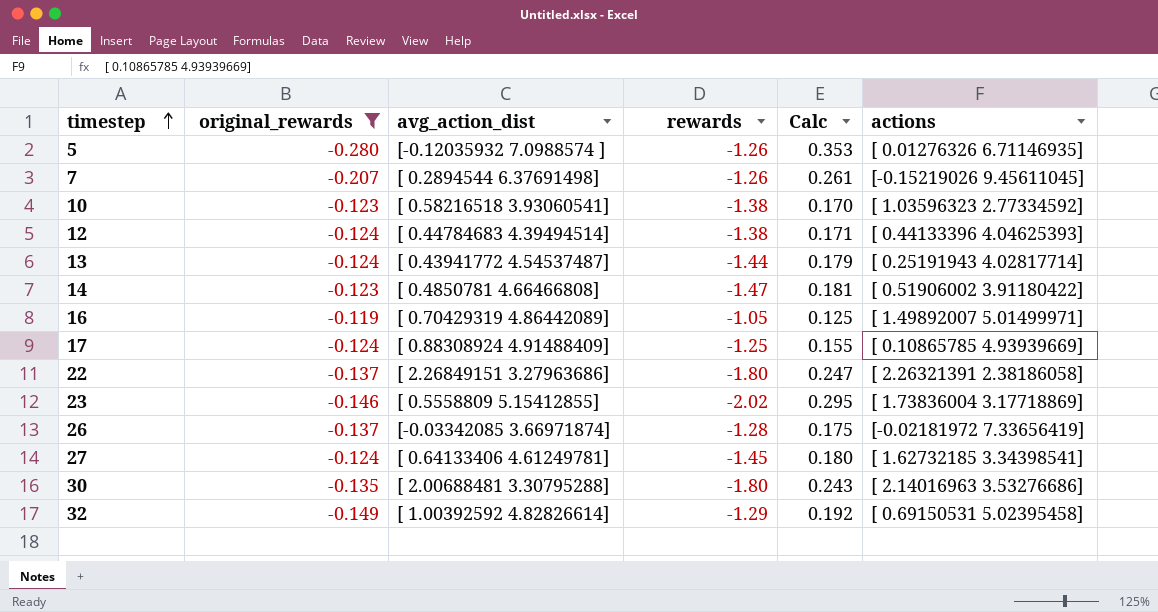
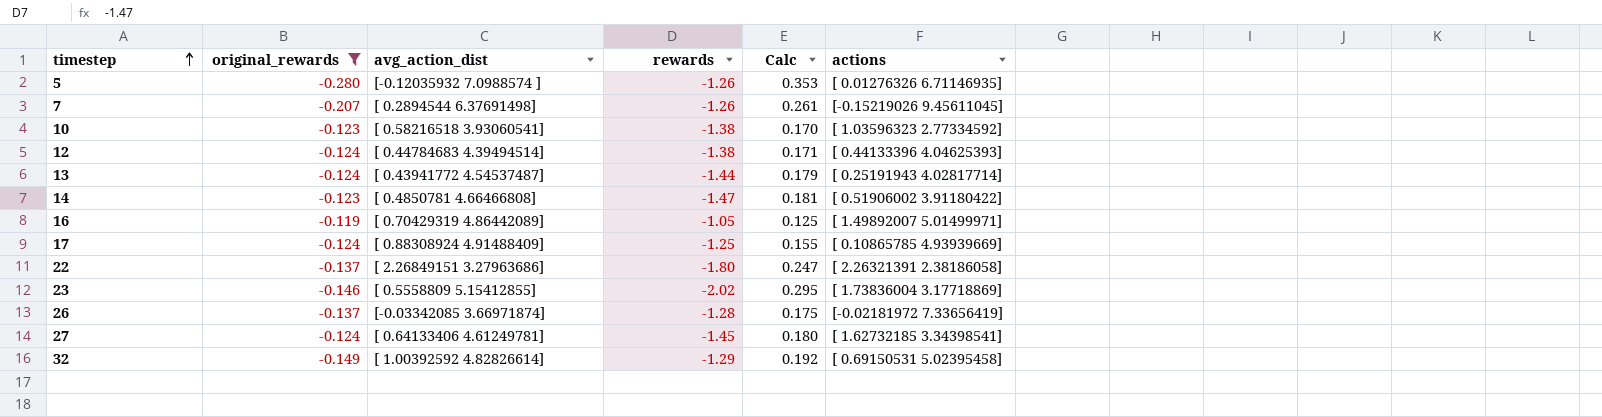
row 30: -0.135 | [ 2.00688481 3.30795288] | -1.80 | 0.243 | [ 2.14016963 3.53276686] -> none

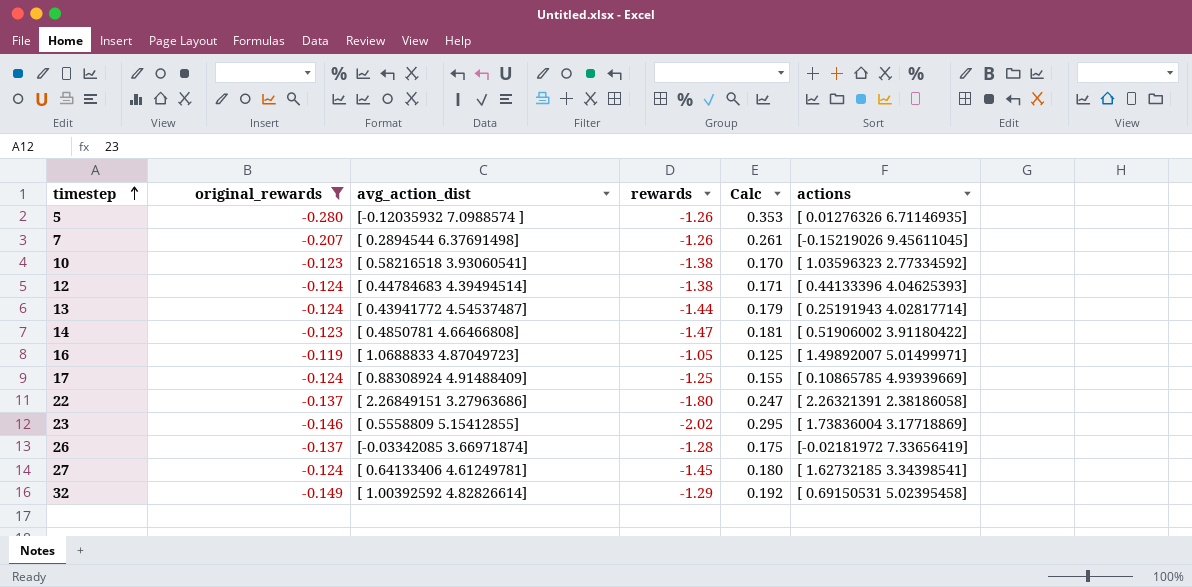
16 | avg_action_dist: [ 0.70429319 4.86442089] -> [ 1.0688833 4.87049723]

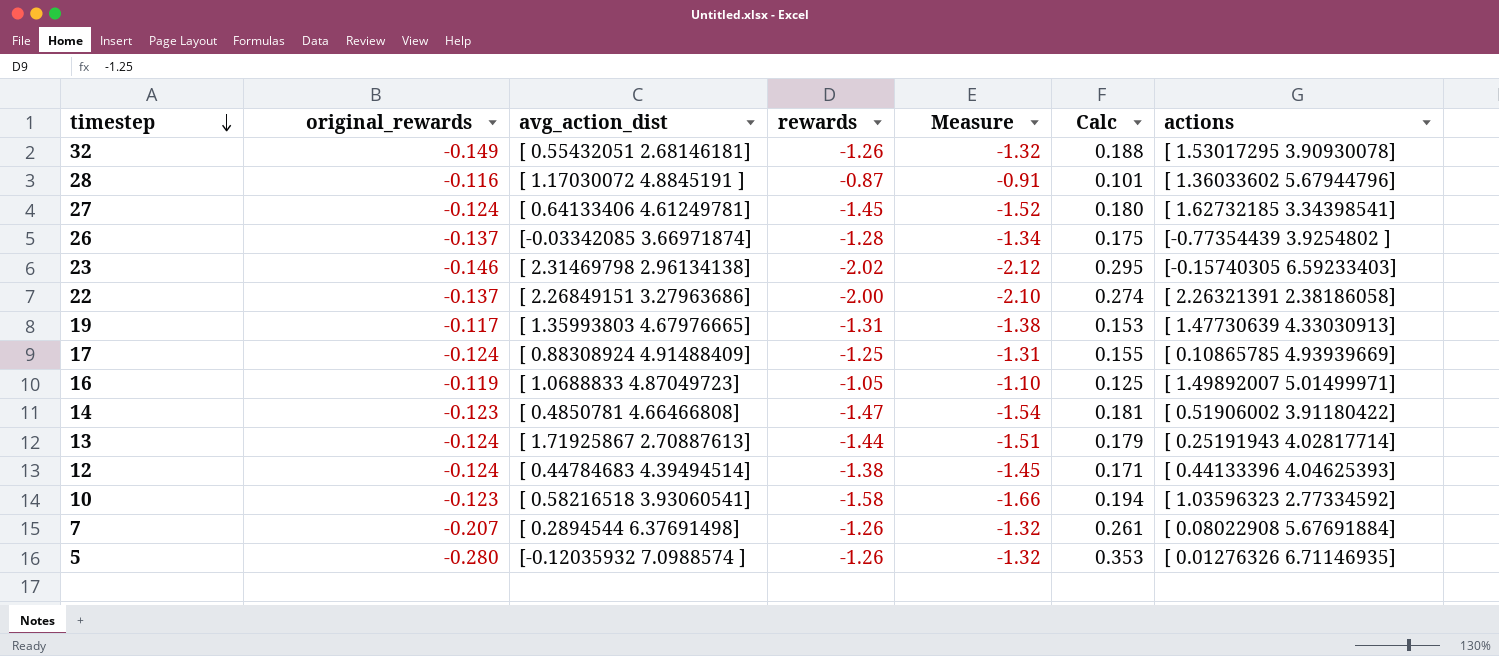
filter: original_rewards <= -0.119 -> none
row order: timestep ascending -> timestep descending
column Measure | formula: none -> [rewards] * 1.05
32 | avg_action_dist: [ 1.00392592 4.82826614] -> [ 0.55432051 2.68146181]
32 | rewards: -1.29 -> -1.26
32 | Calc: 0.192 -> 0.188
32 | actions: [ 0.69150531 5.02395458] -> [ 1.53017295 3.90930078]
26 | actions: [-0.02181972 7.33656419] -> [-0.77354439 3.9254802 ]
23 | avg_action_dist: [ 0.5558809 5.15412855] -> [ 2.31469798 2.96134138]
23 | actions: [ 1.73836004 3.17718869] -> [-0.15740305 6.59233403]
22 | rewards: -1.80 -> -2.00
22 | Calc: 0.247 -> 0.274
13 | avg_action_dist: [ 0.43941772 4.54537487] -> [ 1.71925867 2.70887613]
10 | rewards: -1.38 -> -1.58
10 | Calc: 0.170 -> 0.194
7 | actions: [-0.15219026 9.45611045] -> [ 0.08022908 5.67691884]

